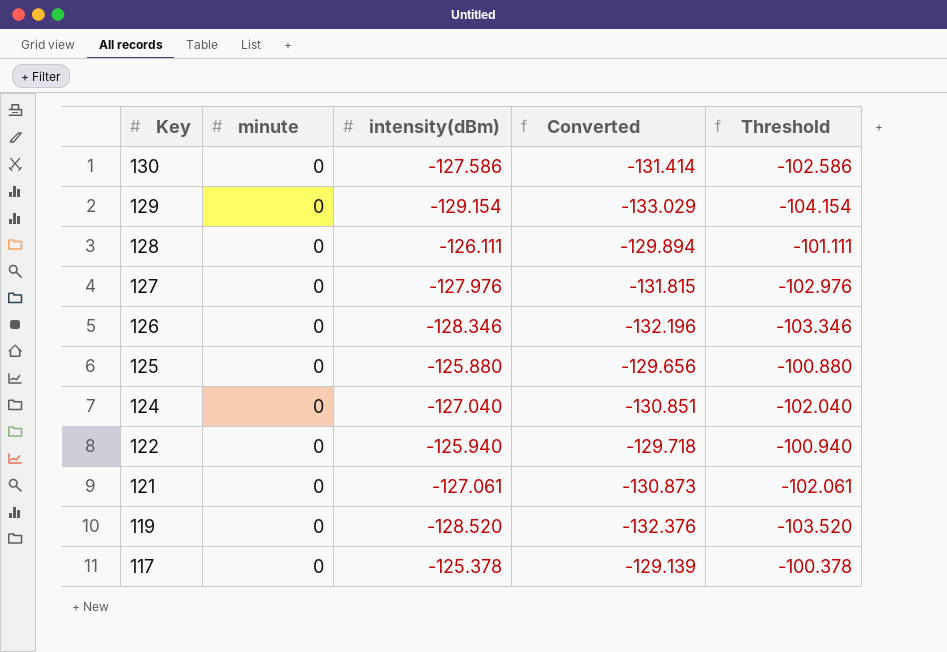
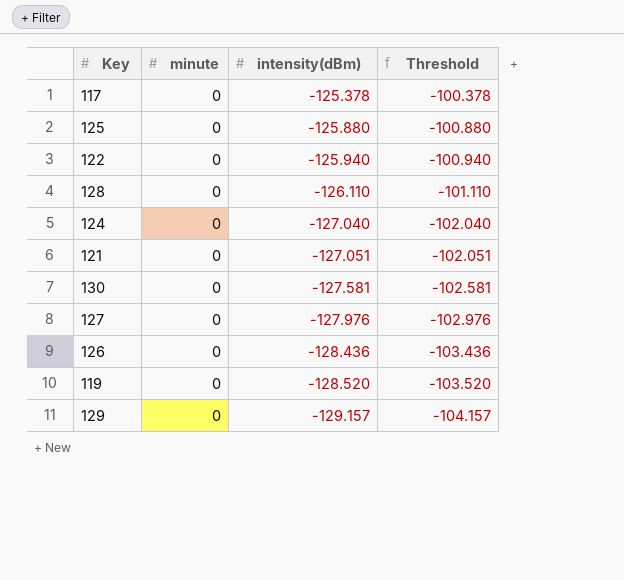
row order: Key descending -> intensity(dBm) descending
column Converted | formula: [intensity(dBm)] * 1.03 -> none
128 | intensity(dBm): -126.111 -> -126.110
128 | Threshold: -101.111 -> -101.110
121 | intensity(dBm): -127.061 -> -127.051
121 | Threshold: -102.061 -> -102.051
130 | intensity(dBm): -127.586 -> -127.581
130 | Threshold: -102.586 -> -102.581
126 | intensity(dBm): -128.346 -> -128.436
126 | Threshold: -103.346 -> -103.436
129 | intensity(dBm): -129.154 -> -129.157
129 | Threshold: -104.154 -> -104.157

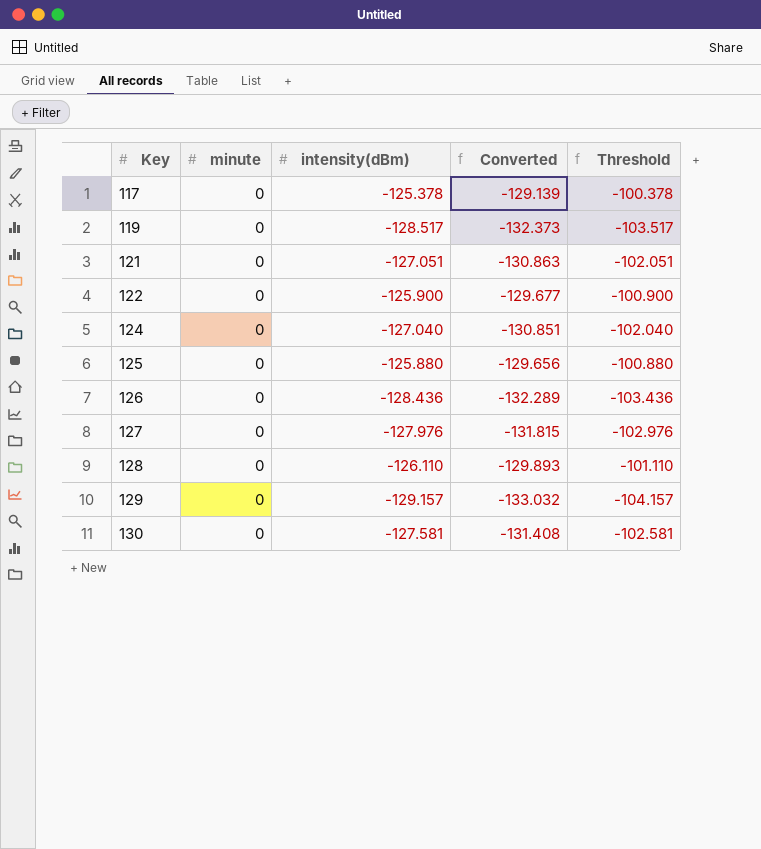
row order: intensity(dBm) descending -> Key ascending
column Converted | formula: none -> [intensity(dBm)] * 1.03
119 | intensity(dBm): -128.520 -> -128.517
119 | Threshold: -103.520 -> -103.517
122 | intensity(dBm): -125.940 -> -125.900
122 | Threshold: -100.940 -> -100.900

